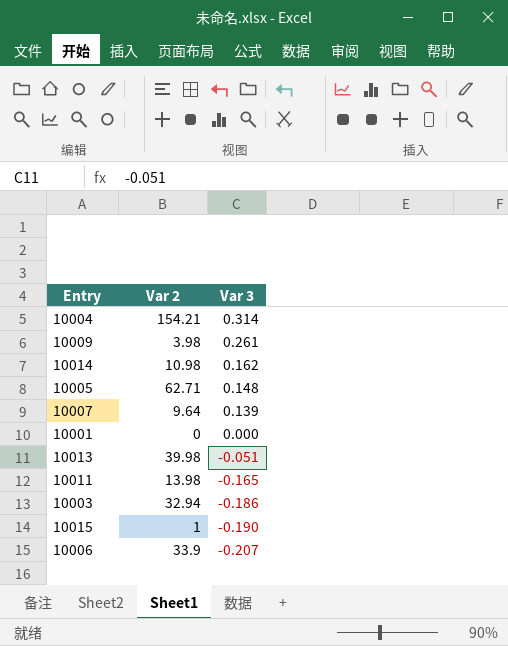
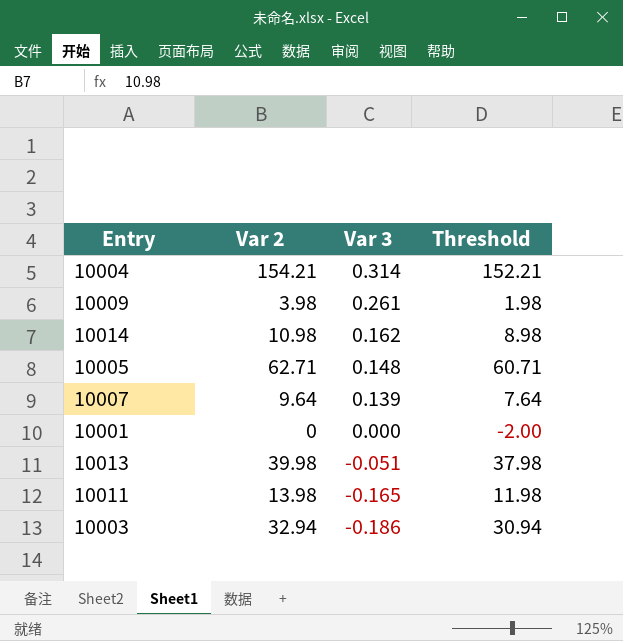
column Threshold | formula: none -> [Var 2] - 2
row 10015: 1 | -0.190 -> none
row 10006: 33.9 | -0.207 -> none

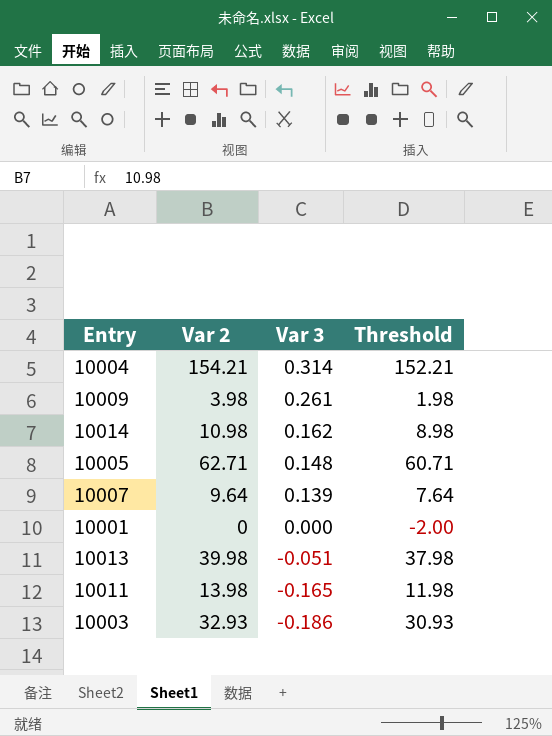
10003 | Var 2: 32.94 -> 32.93
10003 | Threshold: 30.94 -> 30.93

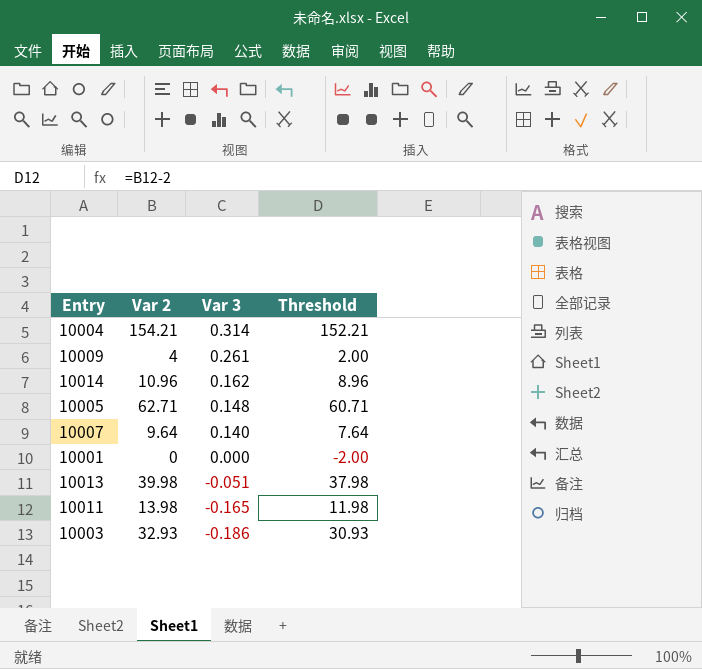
10009 | Var 2: 3.98 -> 4
10009 | Threshold: 1.98 -> 2.00
10014 | Var 2: 10.98 -> 10.96
10014 | Threshold: 8.98 -> 8.96
10007 | Var 3: 0.139 -> 0.140

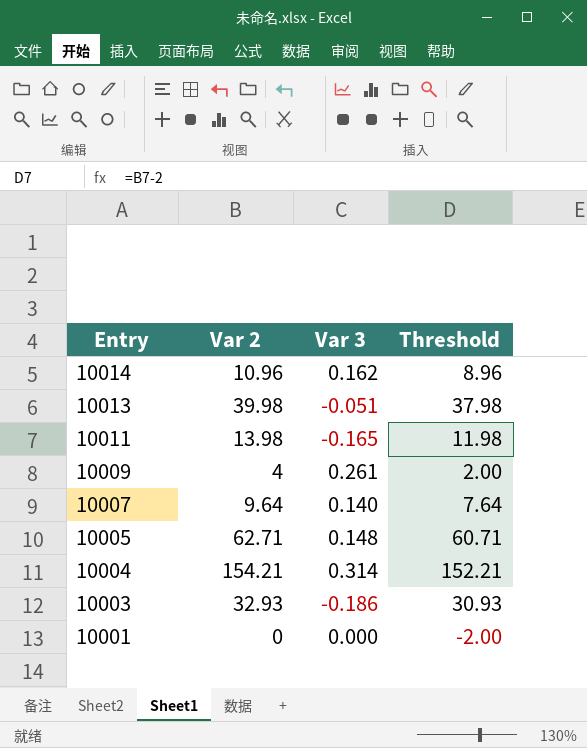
row order: Var 3 descending -> Entry descending

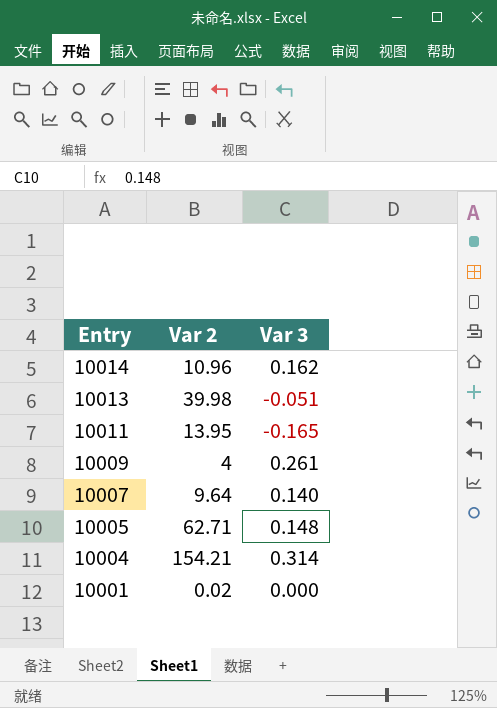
column Threshold | formula: [Var 2] - 2 -> none
row 10003: 32.93 | -0.186 | 30.93 -> none
10011 | Var 2: 13.98 -> 13.95
10001 | Var 2: 0 -> 0.02

